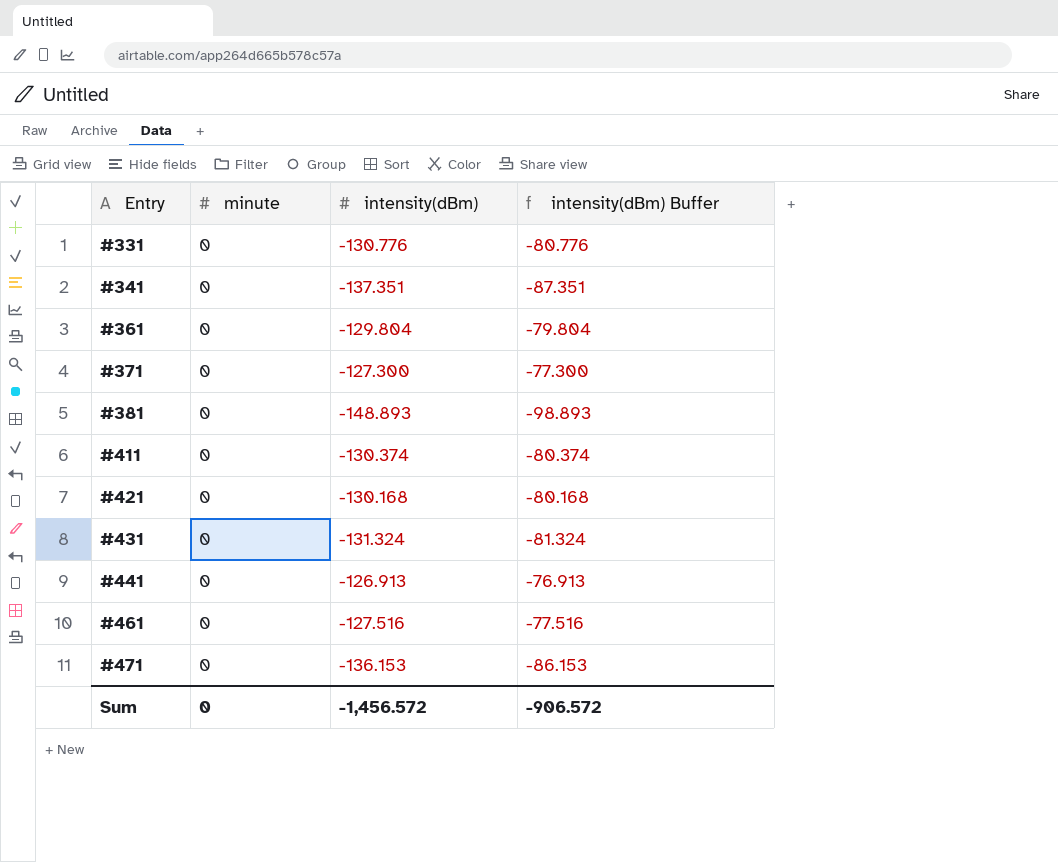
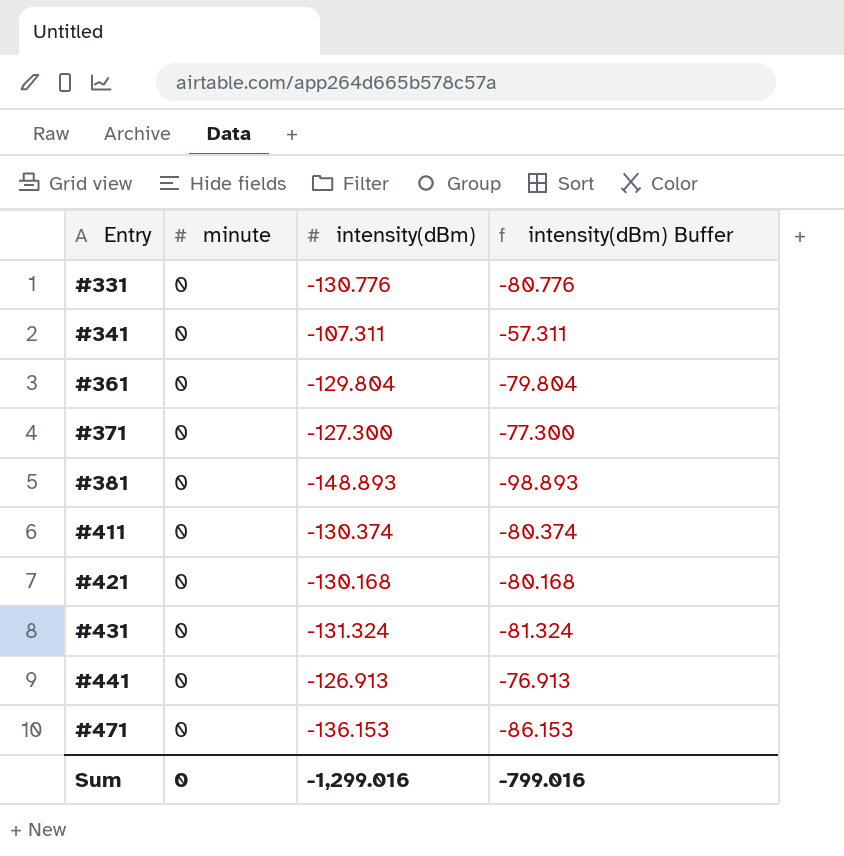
row #461: 0 | -127.516 | -77.516 -> none
#341 | intensity(dBm): -137.351 -> -107.311
#341 | intensity(dBm) Buffer: -87.351 -> -57.311
Sum | intensity(dBm): -1,456.572 -> -1,299.016
Sum | intensity(dBm) Buffer: -906.572 -> -799.016

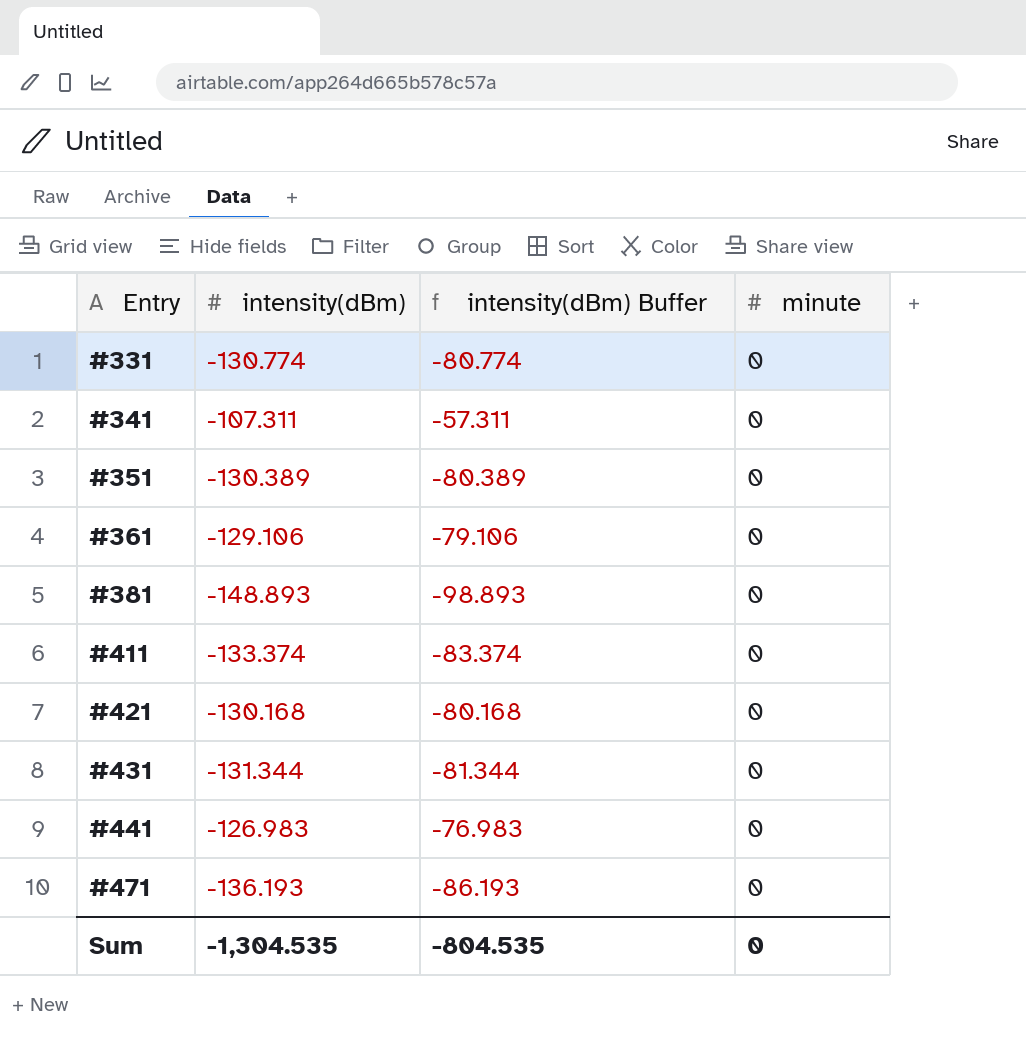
column minute | position: 2 -> 4
row #371: 0 | -127.300 | -77.300 -> none
#331 | intensity(dBm): -130.776 -> -130.774
#331 | intensity(dBm) Buffer: -80.776 -> -80.774
row #351: none -> -130.389 | -80.389 | 0
#361 | intensity(dBm): -129.804 -> -129.106
#361 | intensity(dBm) Buffer: -79.804 -> -79.106
#411 | intensity(dBm): -130.374 -> -133.374
#411 | intensity(dBm) Buffer: -80.374 -> -83.374
#431 | intensity(dBm): -131.324 -> -131.344
#431 | intensity(dBm) Buffer: -81.324 -> -81.344
#441 | intensity(dBm): -126.913 -> -126.983
#441 | intensity(dBm) Buffer: -76.913 -> -76.983
#471 | intensity(dBm): -136.153 -> -136.193
#471 | intensity(dBm) Buffer: -86.153 -> -86.193
Sum | intensity(dBm): -1,299.016 -> -1,304.535
Sum | intensity(dBm) Buffer: -799.016 -> -804.535

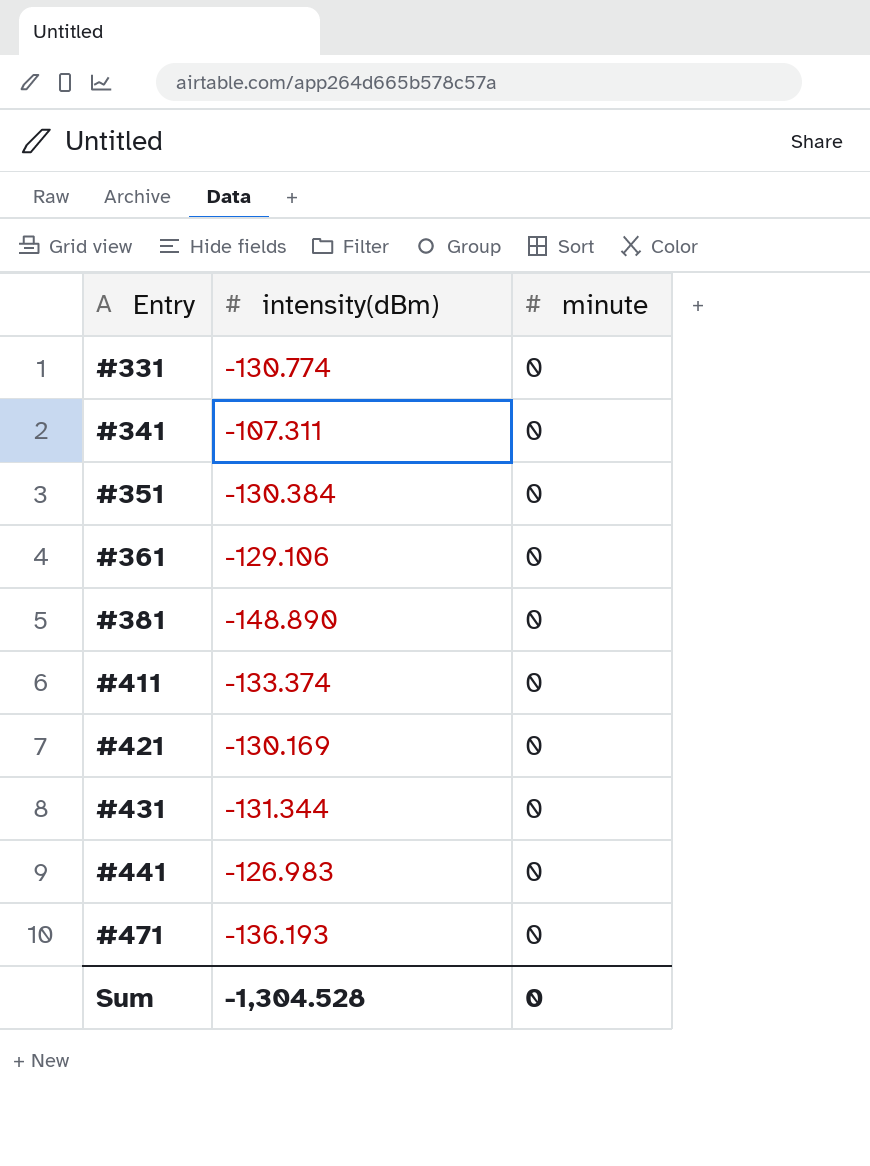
column intensity(dBm) Buffer | formula: [intensity(dBm)] + 50 -> none
#351 | intensity(dBm): -130.389 -> -130.384
#381 | intensity(dBm): -148.893 -> -148.890
#421 | intensity(dBm): -130.168 -> -130.169
Sum | intensity(dBm): -1,304.535 -> -1,304.528

